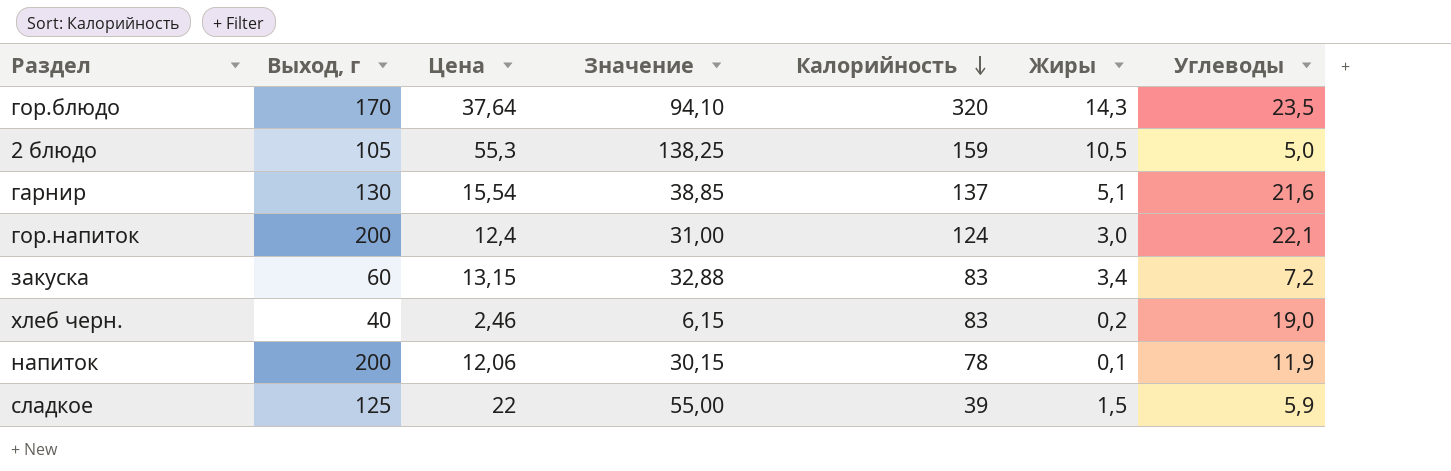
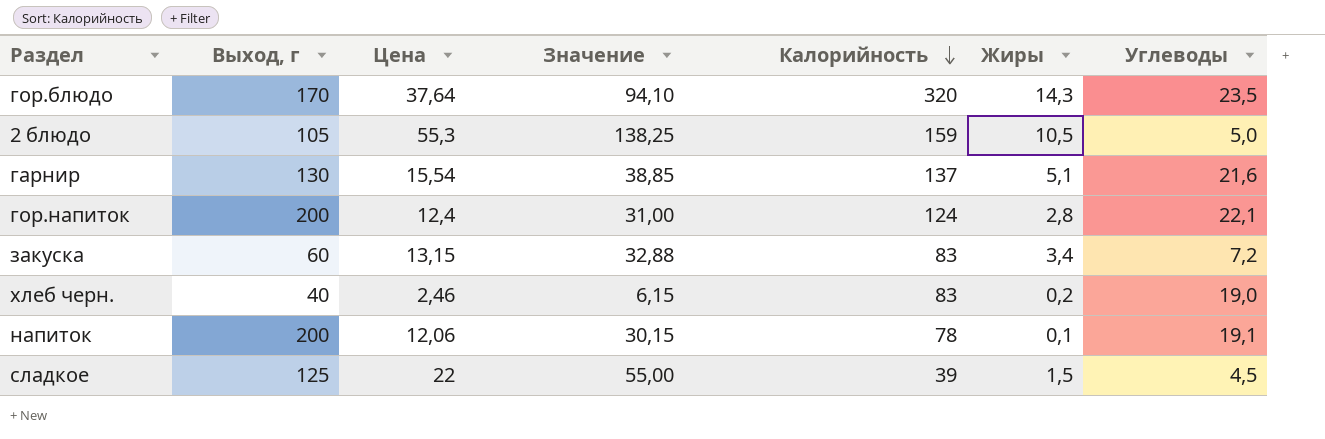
гор.напиток | Жиры: 3,0 -> 2,8
напиток | Углеводы: 11,9 -> 19,1
сладкое | Углеводы: 5,9 -> 4,5

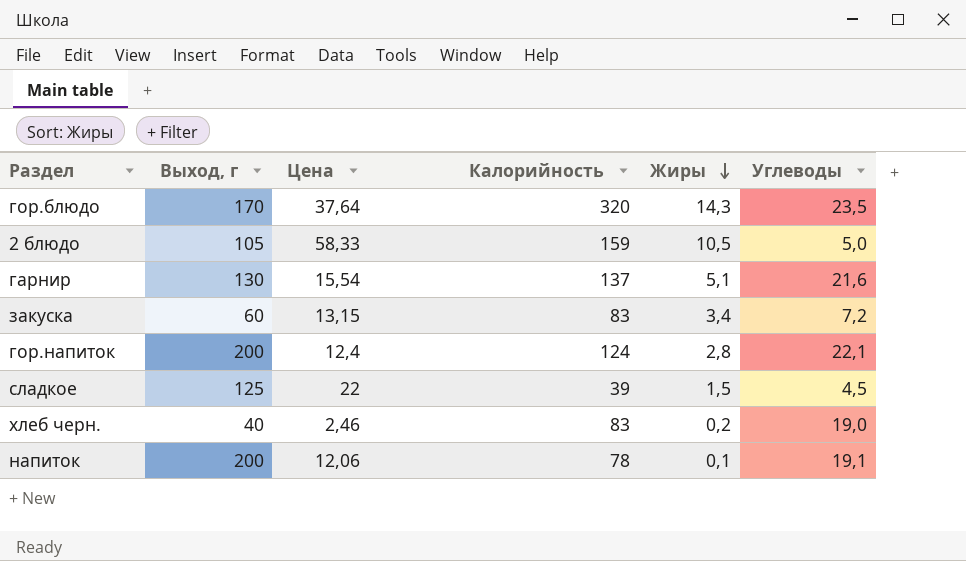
row order: Калорийность descending -> Жиры descending
column Значение | formula: [Цена] * 2,5 -> none
2 блюдо | Цена: 55,3 -> 58,33

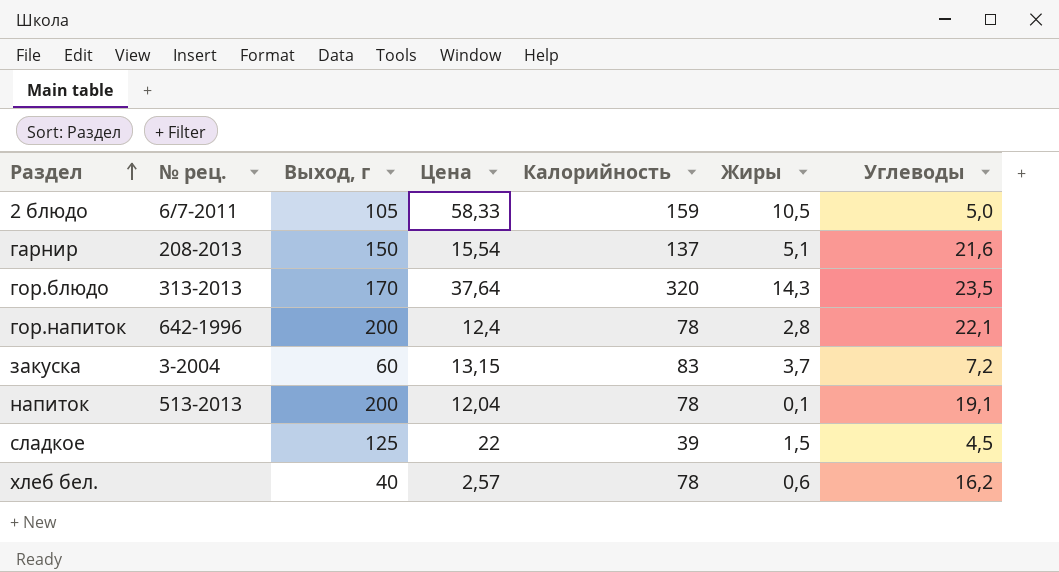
row order: Жиры descending -> Раздел ascending
column № рец. | position: none -> 2
row хлеб черн.: 40 | 2,46 | 83 | 0,2 | 19,0 -> none
гарнир | Выход, г: 130 -> 150
гор.напиток | Калорийность: 124 -> 78
закуска | Жиры: 3,4 -> 3,7
напиток | Цена: 12,06 -> 12,04
row хлеб бел.: none -> none | 40 | 2,57 | 78 | 0,6 | 16,2

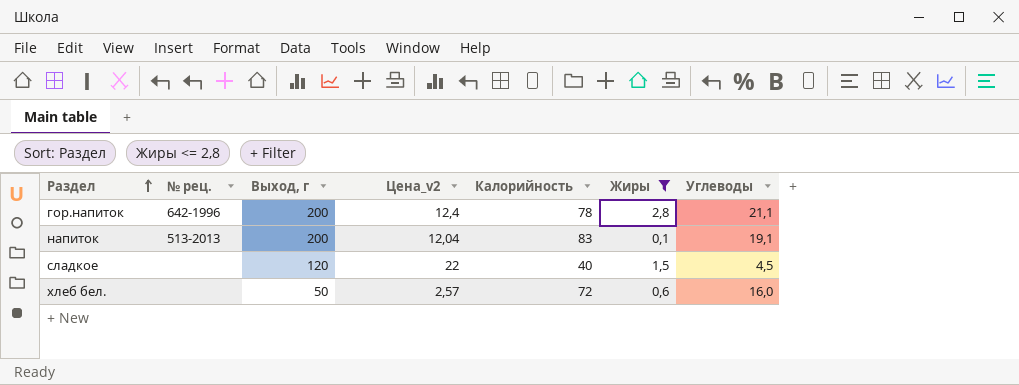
filter: none -> Жиры <= 2,8
column name: Цена -> Цена_v2
гор.напиток | Углеводы: 22,1 -> 21,1
напиток | Калорийность: 78 -> 83
сладкое | Выход, г: 125 -> 120
сладкое | Калорийность: 39 -> 40
хлеб бел. | Выход, г: 40 -> 50
хлеб бел. | Калорийность: 78 -> 72
хлеб бел. | Углеводы: 16,2 -> 16,0

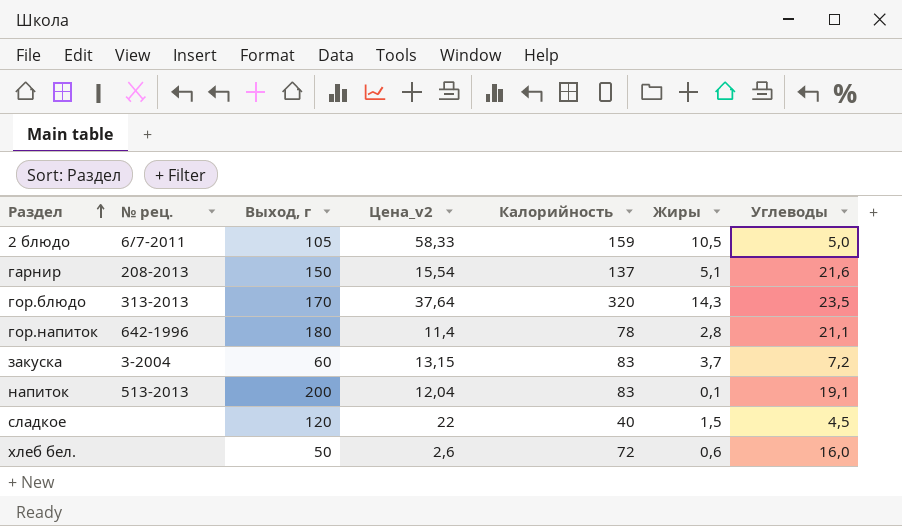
filter: Жиры <= 2,8 -> none
гор.напиток | Выход, г: 200 -> 180
гор.напиток | Цена_v2: 12,4 -> 11,4
хлеб бел. | Цена_v2: 2,57 -> 2,6

